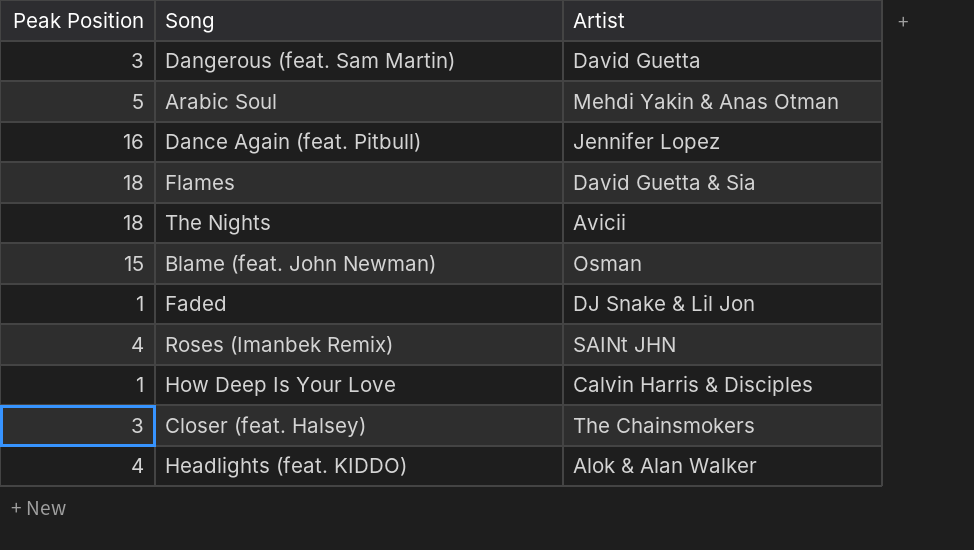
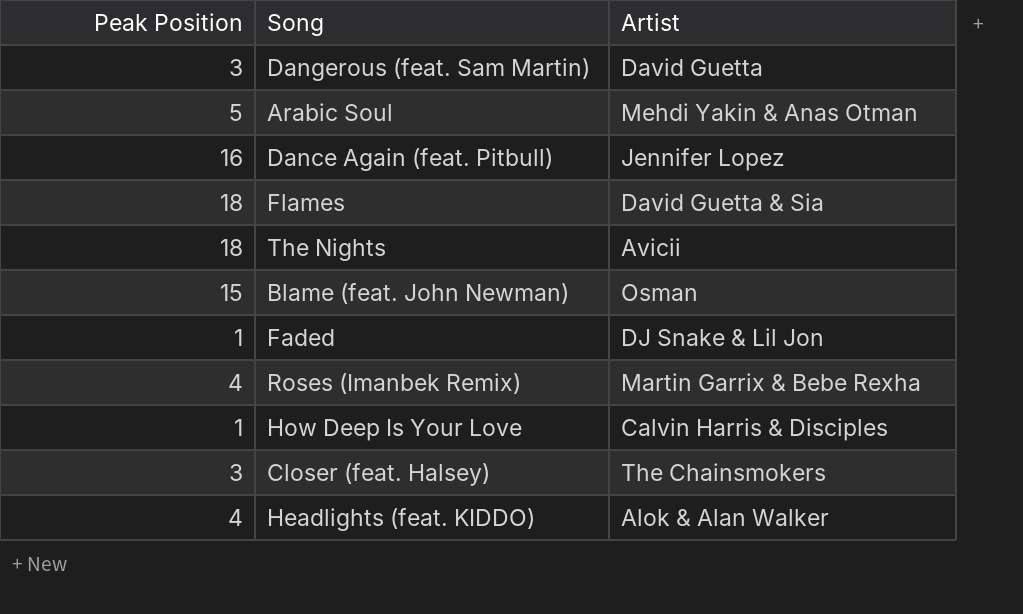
Roses (Imanbek Remix) | Artist: SAINt JHN -> Martin Garrix & Bebe Rexha

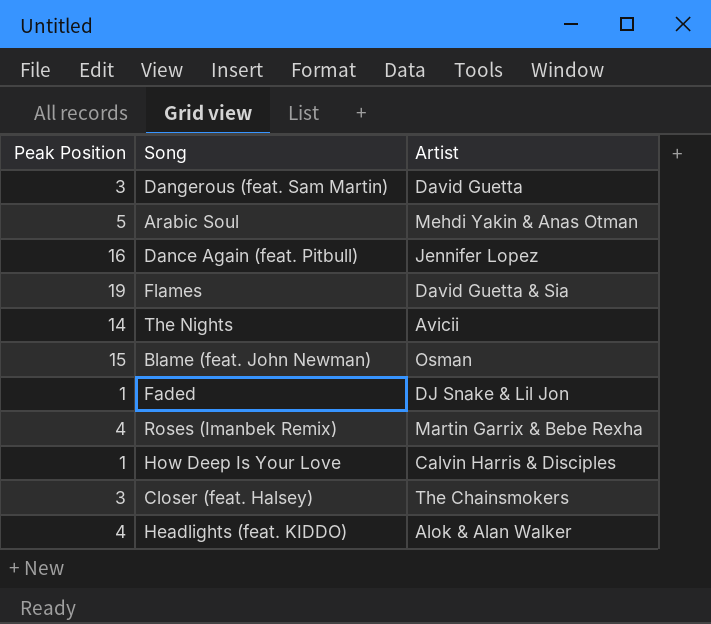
Flames | Peak Position: 18 -> 19
The Nights | Peak Position: 18 -> 14

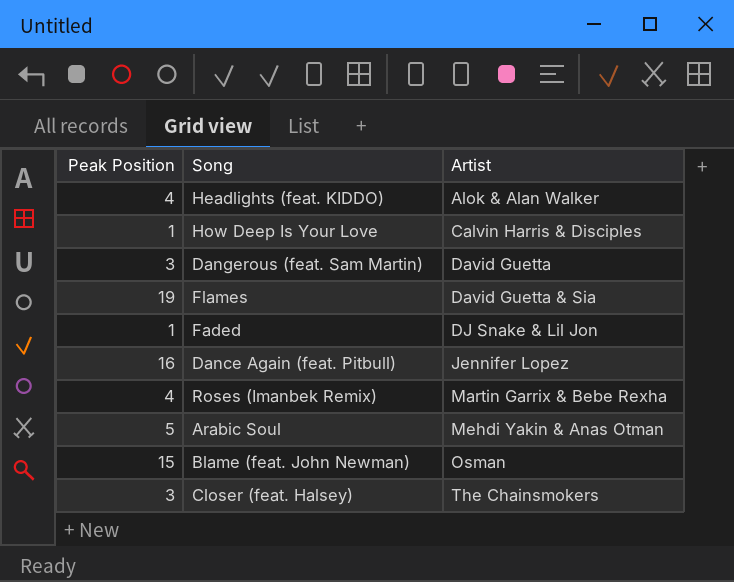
row order: none -> Artist ascending
row The Nights: 14 | Avicii -> none

